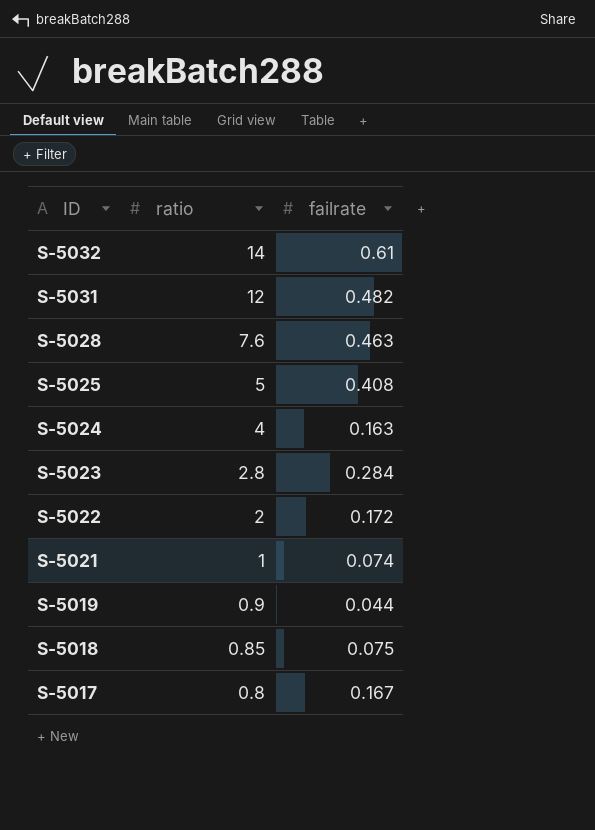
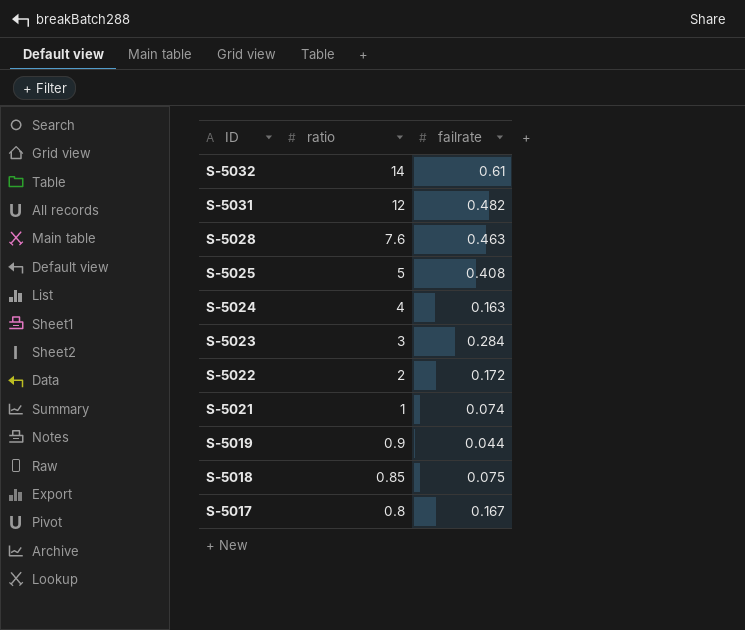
S-5023 | ratio: 2.8 -> 3

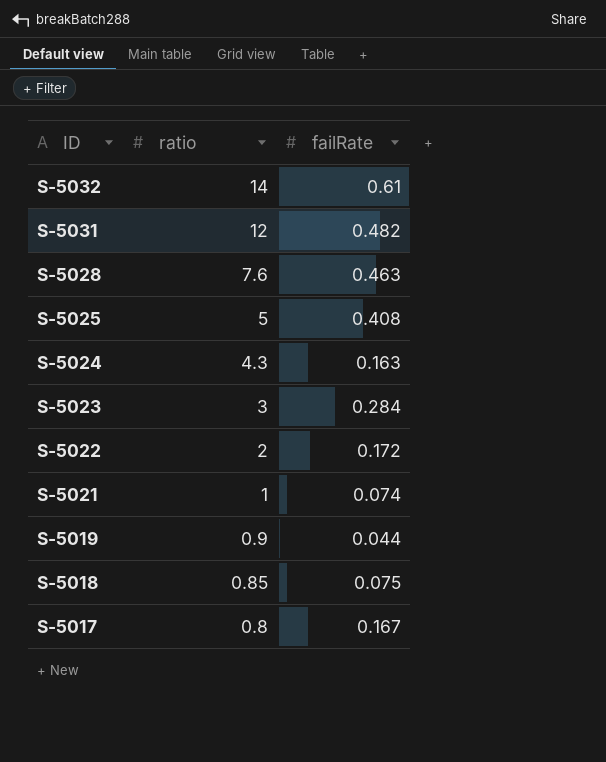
column name: failrate -> failRate
S-5024 | ratio: 4 -> 4.3

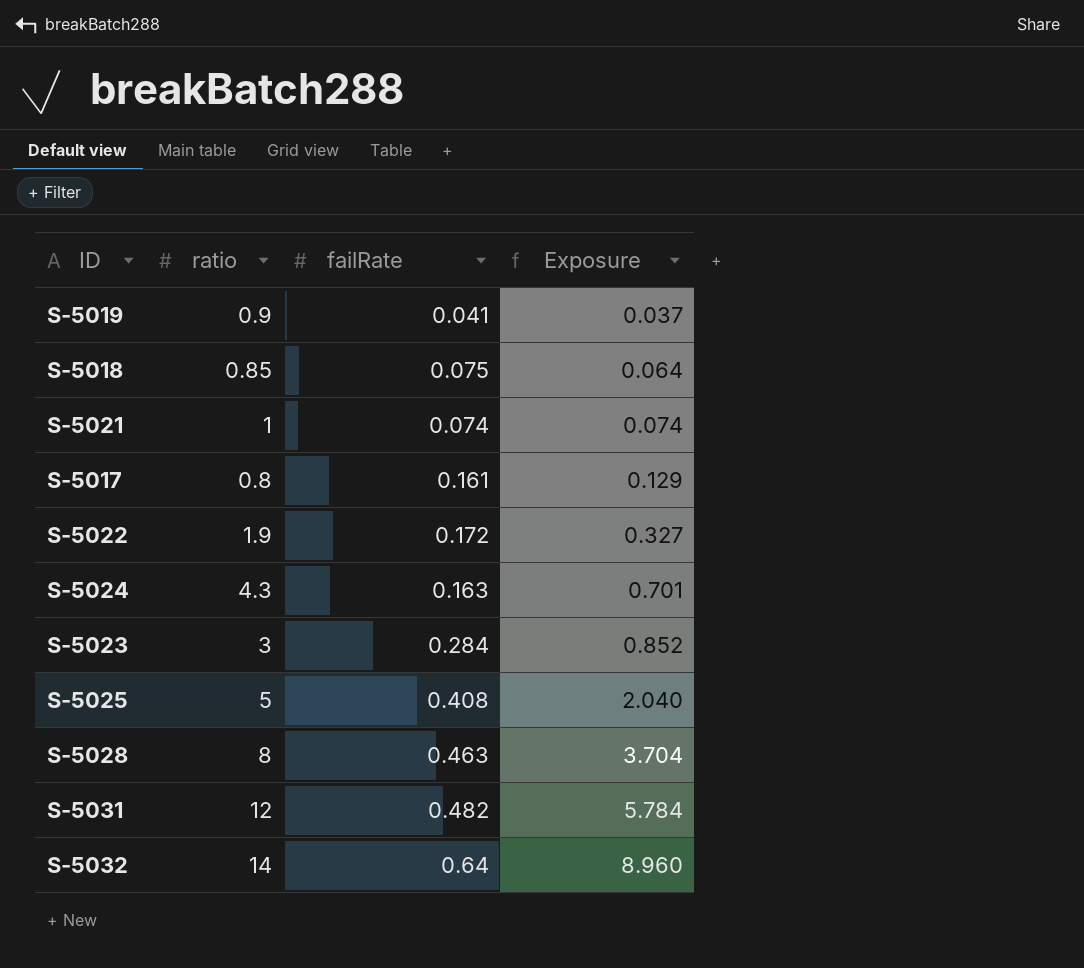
row order: ID descending -> Exposure ascending
column Exposure | formula: none -> [ratio] * [failRate]
S-5019 | failRate: 0.044 -> 0.041
S-5017 | failRate: 0.167 -> 0.161
S-5022 | ratio: 2 -> 1.9
S-5028 | ratio: 7.6 -> 8
S-5032 | failRate: 0.61 -> 0.64

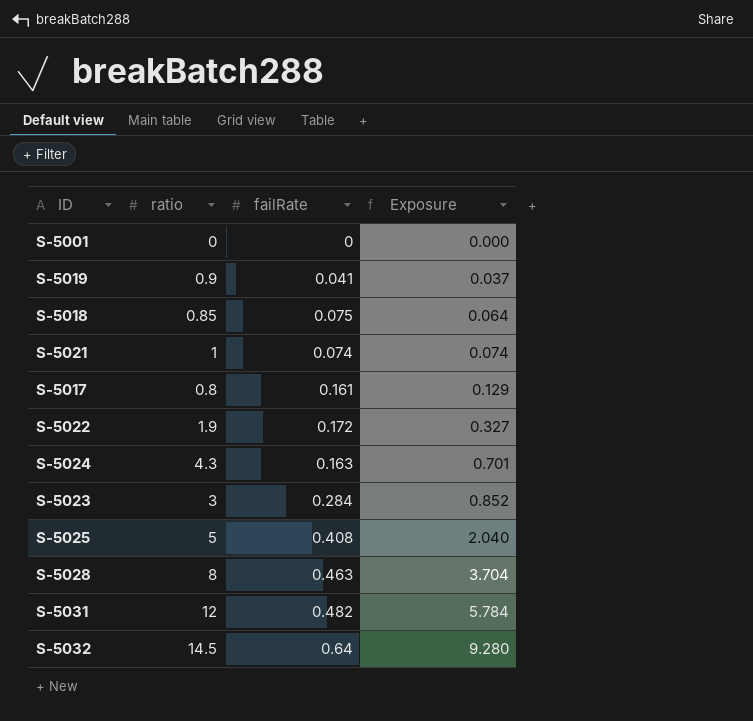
row S-5001: none -> 0 | 0 | 0.000
S-5032 | ratio: 14 -> 14.5
S-5032 | Exposure: 8.960 -> 9.280

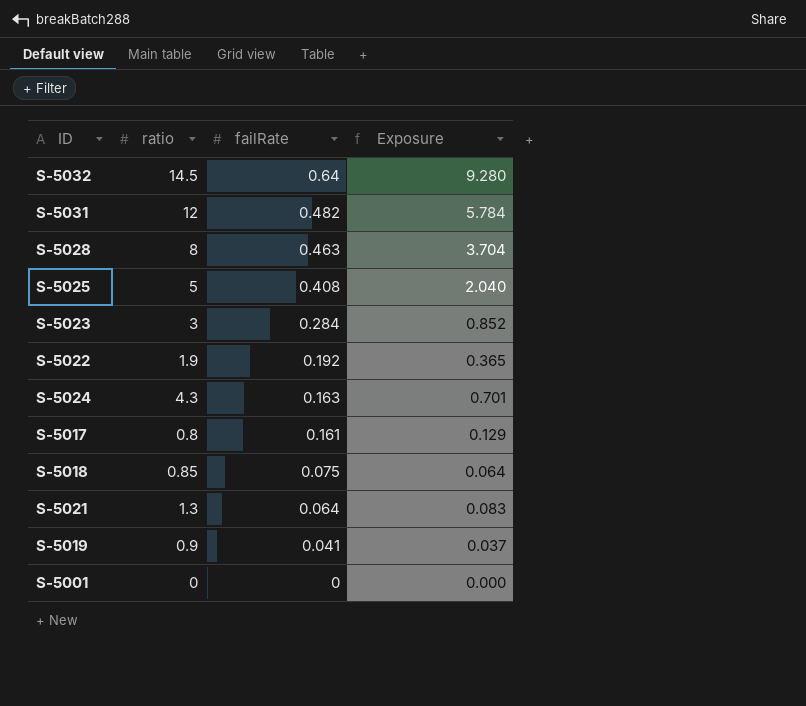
row order: Exposure ascending -> failRate descending
S-5022 | failRate: 0.172 -> 0.192
S-5022 | Exposure: 0.327 -> 0.365
S-5021 | ratio: 1 -> 1.3
S-5021 | failRate: 0.074 -> 0.064
S-5021 | Exposure: 0.074 -> 0.083

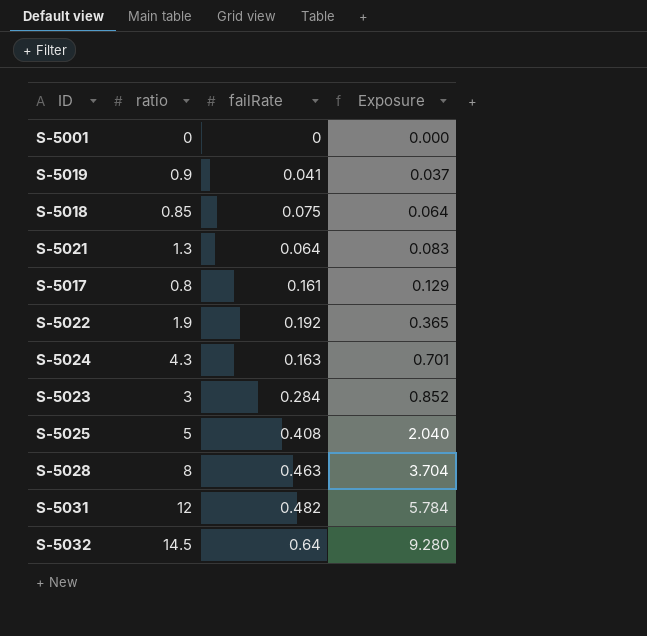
row order: failRate descending -> Exposure ascending

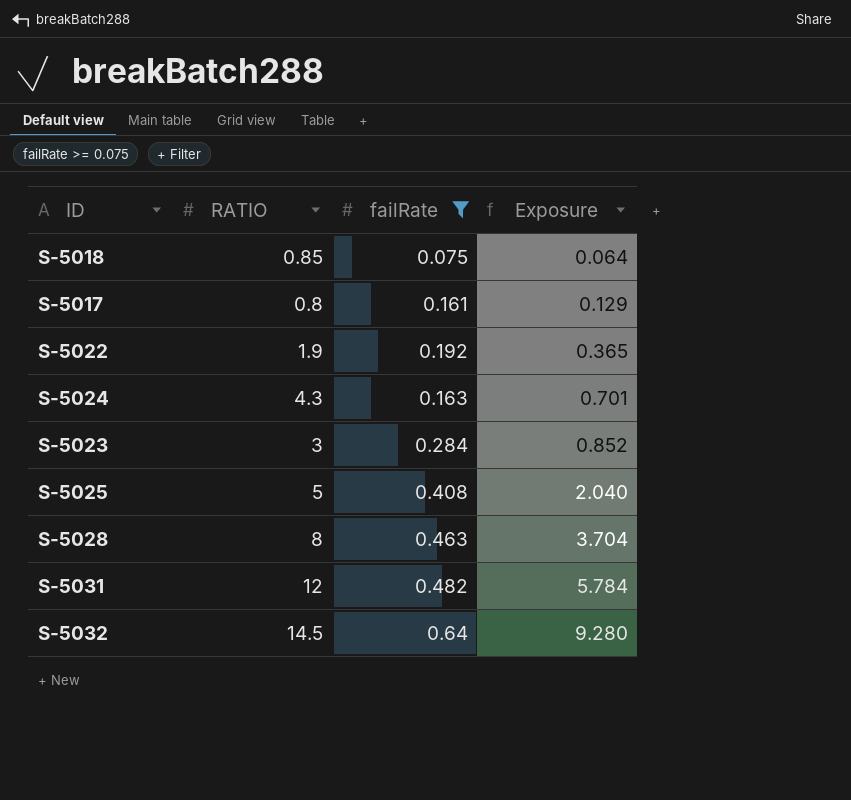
filter: none -> failRate >= 0.075
column name: ratio -> RATIO

